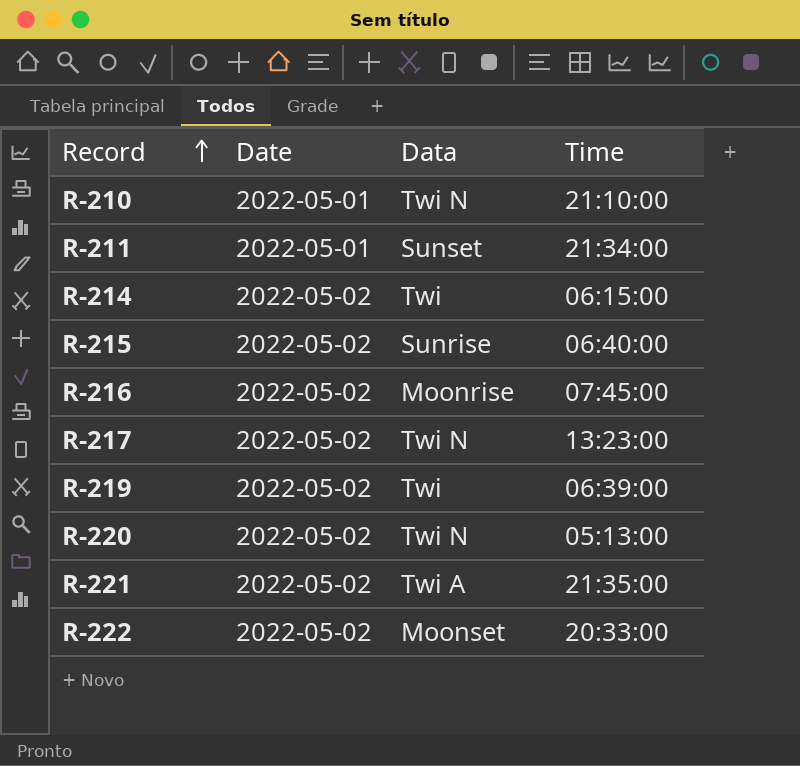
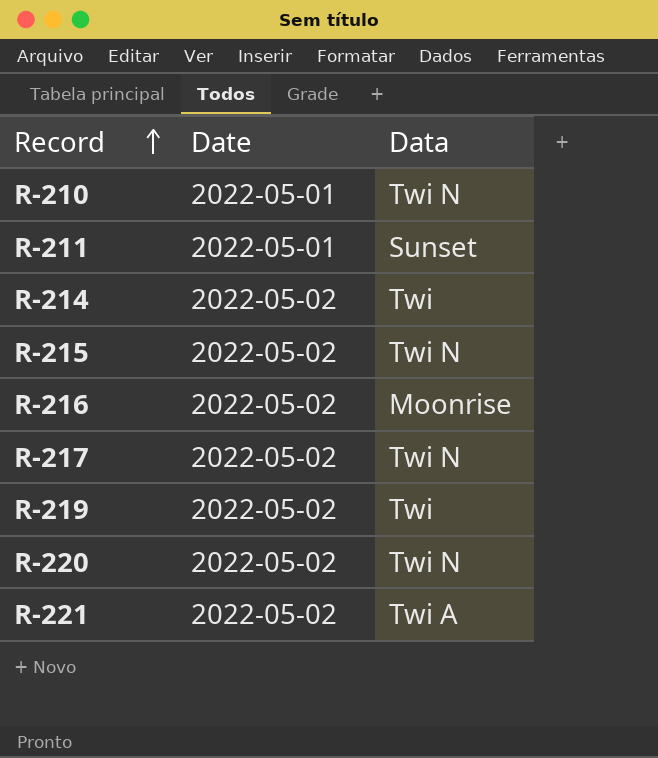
column Time | position: 4 -> none
row R-222: 2022-05-02 | Moonset | 20:33:00 -> none
R-215 | Data: Sunrise -> Twi N

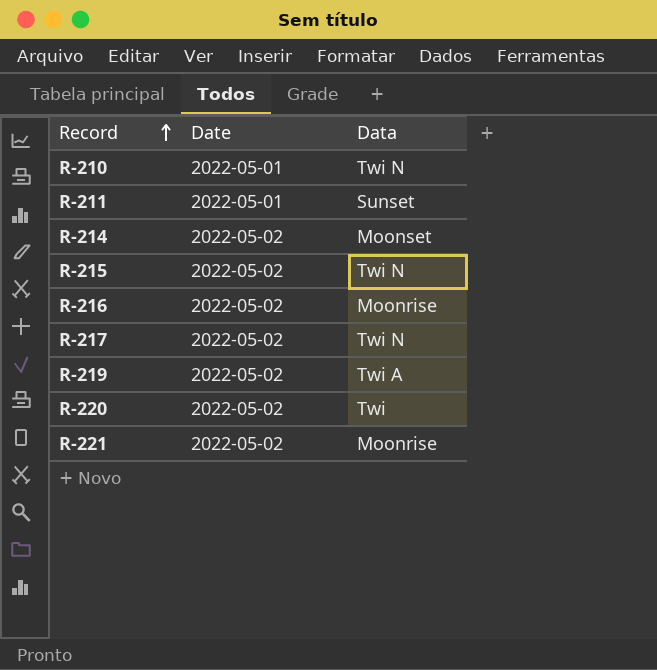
R-214 | Data: Twi -> Moonset
R-219 | Data: Twi -> Twi A
R-220 | Data: Twi N -> Twi
R-221 | Data: Twi A -> Moonrise

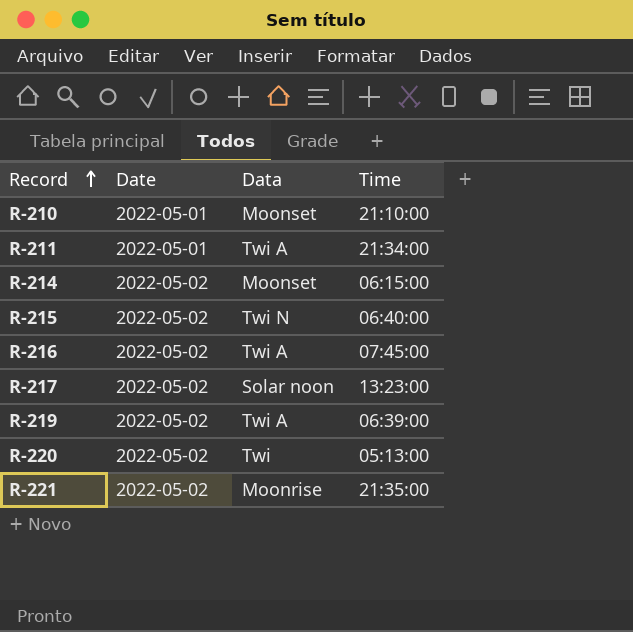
column Time | position: none -> 4
R-210 | Data: Twi N -> Moonset
R-211 | Data: Sunset -> Twi A
R-216 | Data: Moonrise -> Twi A
R-217 | Data: Twi N -> Solar noon

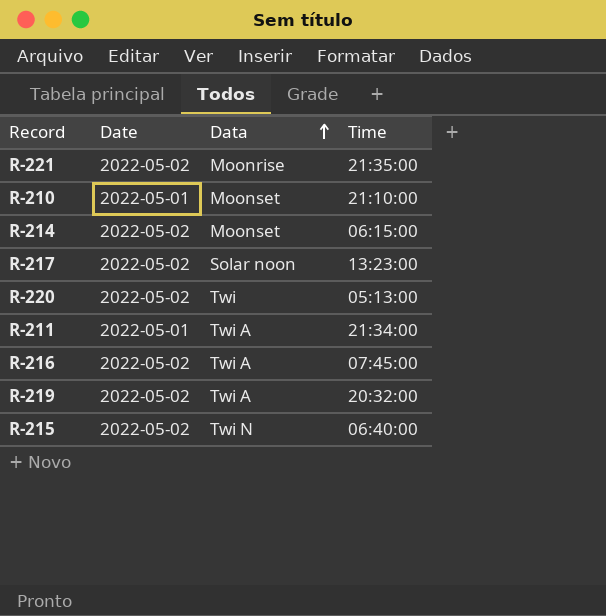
row order: Record ascending -> Data ascending
R-219 | Time: 06:39:00 -> 20:32:00

